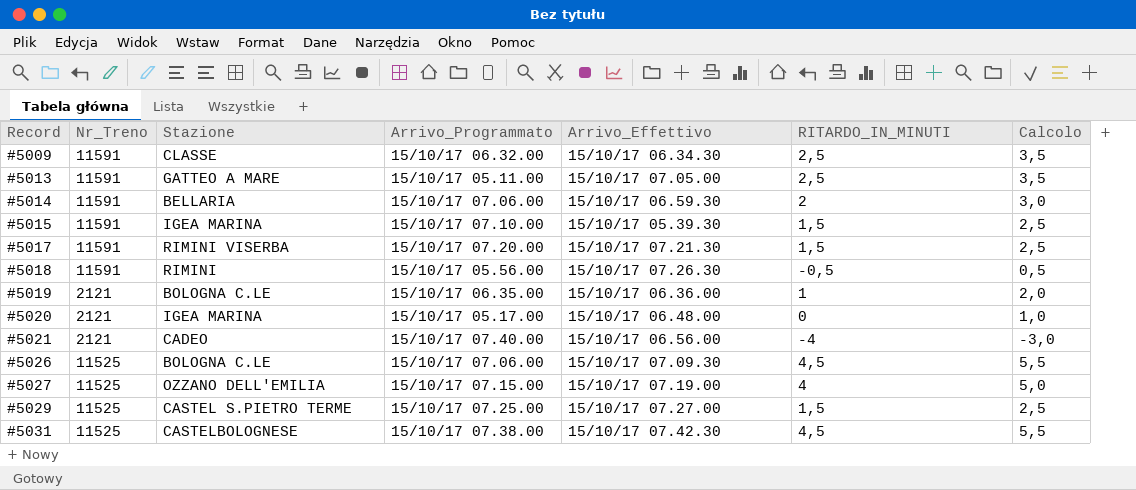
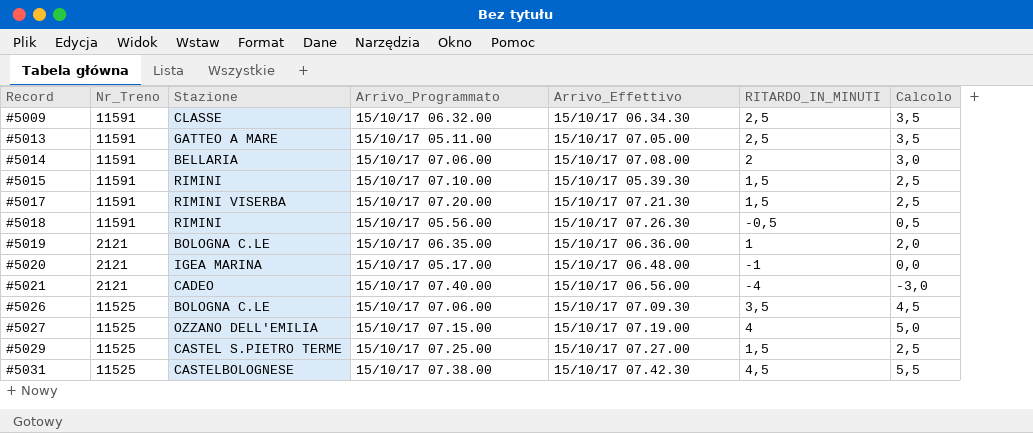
#5014 | Arrivo_Effettivo: 15/10/17 06.59.30 -> 15/10/17 07.08.00
#5015 | Stazione: IGEA MARINA -> RIMINI
#5020 | RITARDO_IN_MINUTI: 0 -> -1
#5020 | Calcolo: 1,0 -> 0,0
#5026 | RITARDO_IN_MINUTI: 4,5 -> 3,5
#5026 | Calcolo: 5,5 -> 4,5

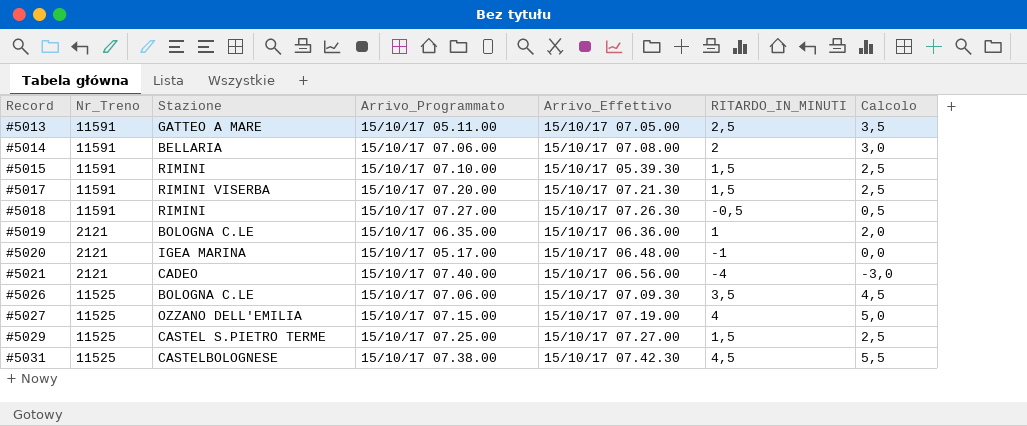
row #5009: 11591 | CLASSE | 15/10/17 06.32.00 | 15/10/17 06.34.30 | 2,5 | 3,5 -> none
#5018 | Arrivo_Programmato: 15/10/17 05.56.00 -> 15/10/17 07.27.00

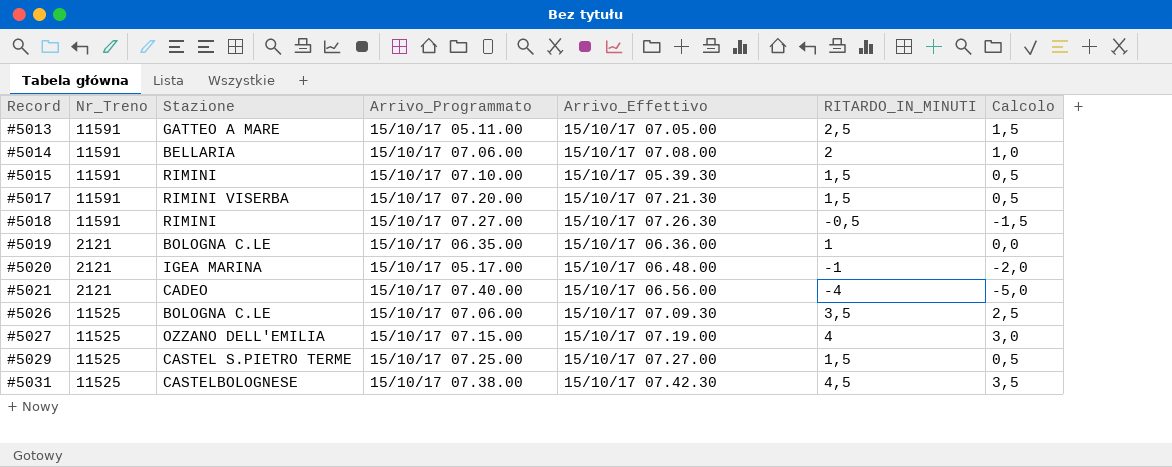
column Calcolo | formula: [RITARDO_IN_MINUTI] + 1 -> [RITARDO_IN_MINUTI] - 1

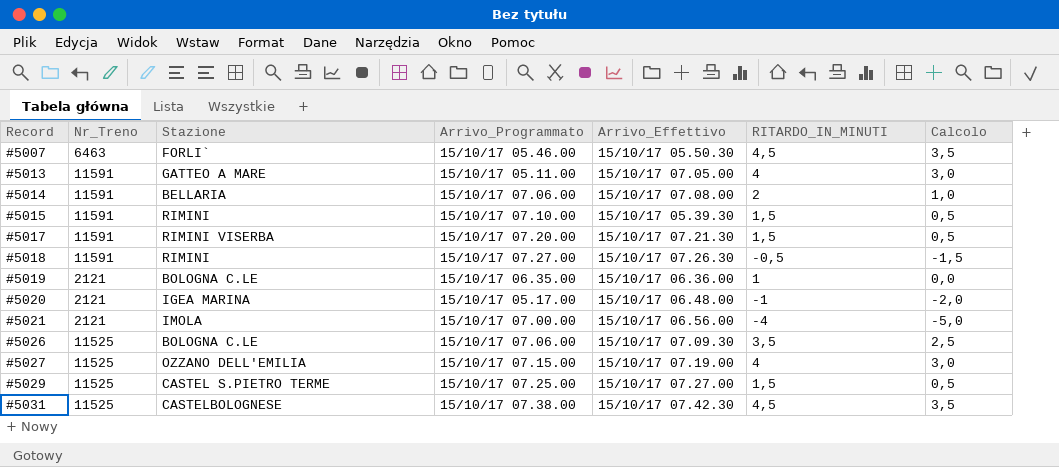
row #5007: none -> 6463 | FORLI` | 15/10/17 05.46.00 | 15/10/17 05.50.30 | 4,5 | 3,5
#5013 | RITARDO_IN_MINUTI: 2,5 -> 4
#5013 | Calcolo: 1,5 -> 3,0
#5021 | Stazione: CADEO -> IMOLA
#5021 | Arrivo_Programmato: 15/10/17 07.40.00 -> 15/10/17 07.00.00

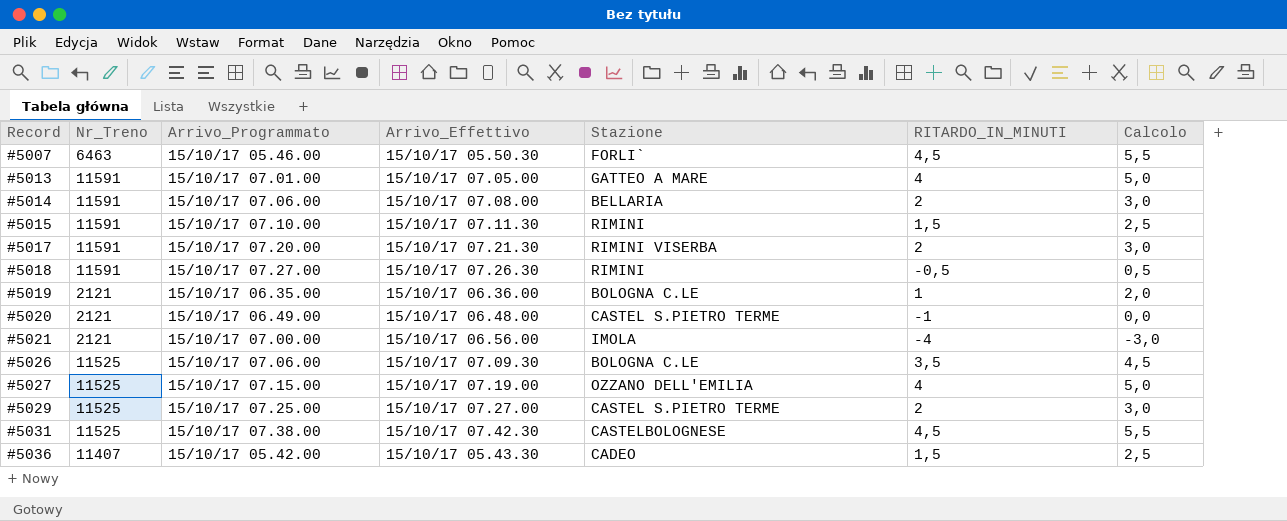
column Stazione | position: 3 -> 5
column Calcolo | formula: [RITARDO_IN_MINUTI] - 1 -> [RITARDO_IN_MINUTI] + 1
#5013 | Arrivo_Programmato: 15/10/17 05.11.00 -> 15/10/17 07.01.00
#5015 | Arrivo_Effettivo: 15/10/17 05.39.30 -> 15/10/17 07.11.30
#5017 | RITARDO_IN_MINUTI: 1,5 -> 2
#5020 | Arrivo_Programmato: 15/10/17 05.17.00 -> 15/10/17 06.49.00
#5020 | Stazione: IGEA MARINA -> CASTEL S.PIETRO TERME
#5029 | RITARDO_IN_MINUTI: 1,5 -> 2
row #5036: none -> 11407 | 15/10/17 05.42.00 | 15/10/17 05.43.30 | CADEO | 1,5 | 2,5

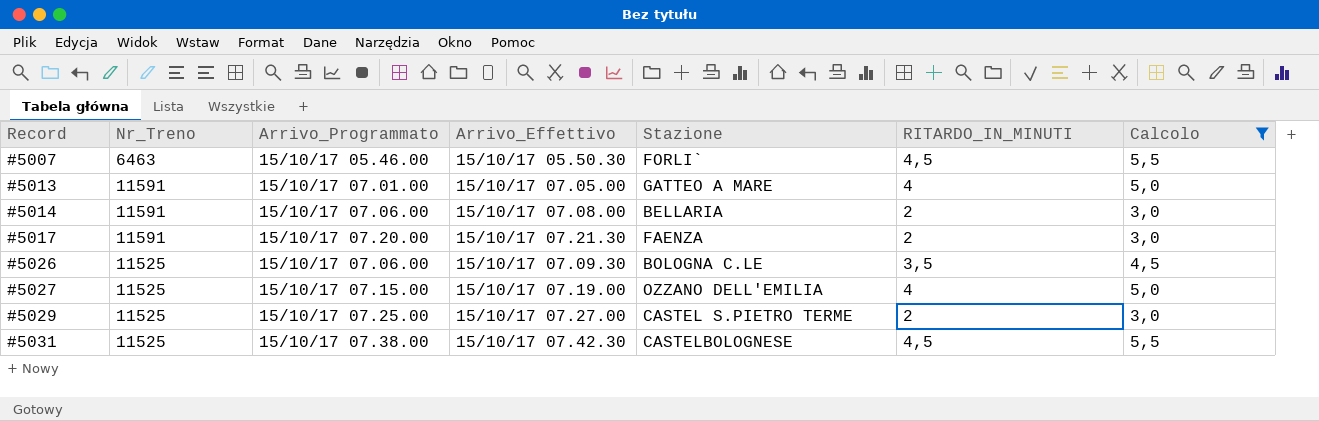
filter: none -> Calcolo >= 3,0
#5017 | Stazione: RIMINI VISERBA -> FAENZA

